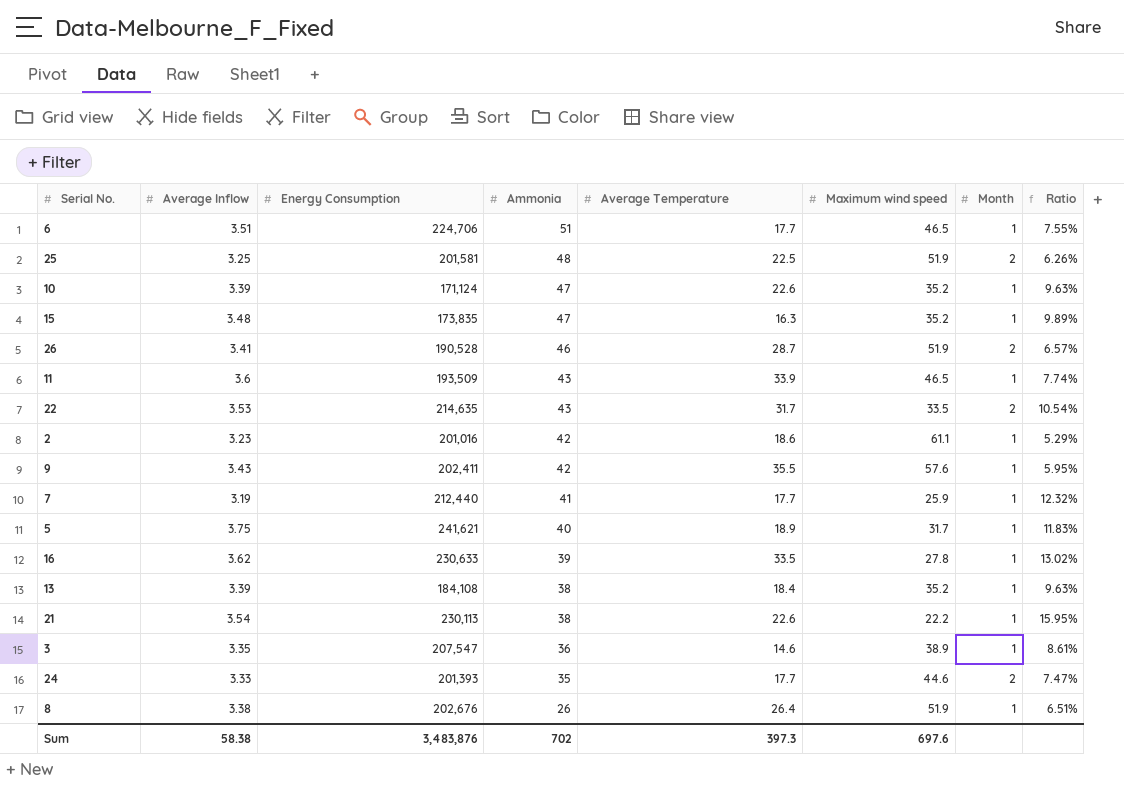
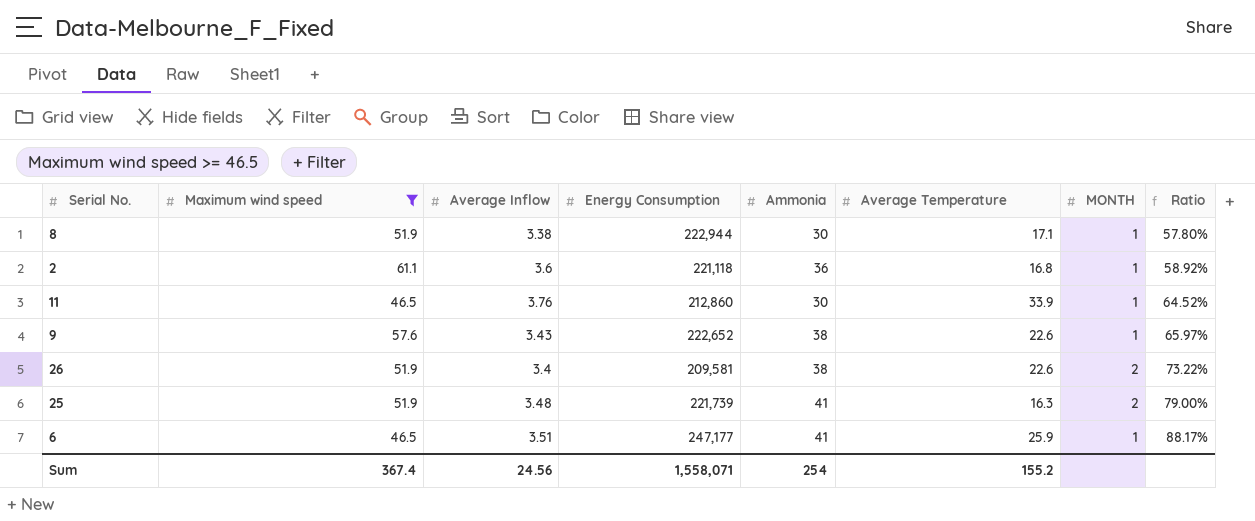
filter: none -> Maximum wind speed >= 46.5
row order: Ammonia descending -> Ratio ascending
column Maximum wind speed | position: 6 -> 2
column name: Month -> MONTH
column Ratio | formula: [Average Inflow] / [Maximum wind speed] -> [Ammonia] / [Maximum wind speed]
8 | Energy Consumption: 202,676 -> 222,944
8 | Ammonia: 26 -> 30
8 | Average Temperature: 26.4 -> 17.1
2 | Average Inflow: 3.23 -> 3.6
2 | Energy Consumption: 201,016 -> 221,118
2 | Ammonia: 42 -> 36
2 | Average Temperature: 18.6 -> 16.8
11 | Average Inflow: 3.6 -> 3.76
11 | Energy Consumption: 193,509 -> 212,860
11 | Ammonia: 43 -> 30
9 | Energy Consumption: 202,411 -> 222,652
9 | Ammonia: 42 -> 38
9 | Average Temperature: 35.5 -> 22.6
26 | Average Inflow: 3.41 -> 3.4
26 | Energy Consumption: 190,528 -> 209,581
26 | Ammonia: 46 -> 38
26 | Average Temperature: 28.7 -> 22.6
25 | Average Inflow: 3.25 -> 3.48
25 | Energy Consumption: 201,581 -> 221,739
25 | Ammonia: 48 -> 41
25 | Average Temperature: 22.5 -> 16.3
6 | Energy Consumption: 224,706 -> 247,177
6 | Ammonia: 51 -> 41
6 | Average Temperature: 17.7 -> 25.9
Sum | Maximum wind speed: 697.6 -> 367.4
Sum | Average Inflow: 58.38 -> 24.56
Sum | Energy Consumption: 3,483,876 -> 1,558,071
Sum | Ammonia: 702 -> 254
Sum | Average Temperature: 397.3 -> 155.2

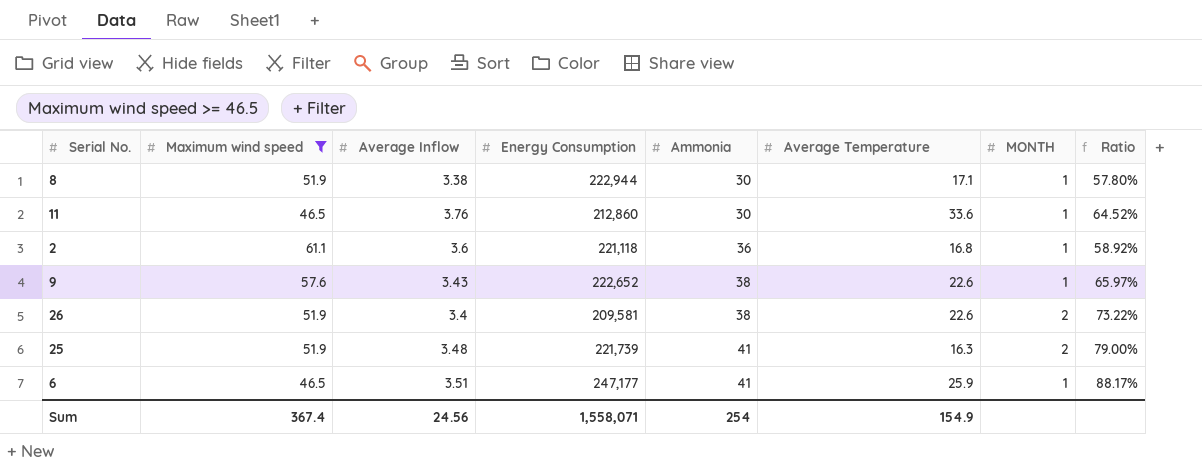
row order: Ratio ascending -> Ammonia ascending
11 | Average Temperature: 33.9 -> 33.6
Sum | Average Temperature: 155.2 -> 154.9

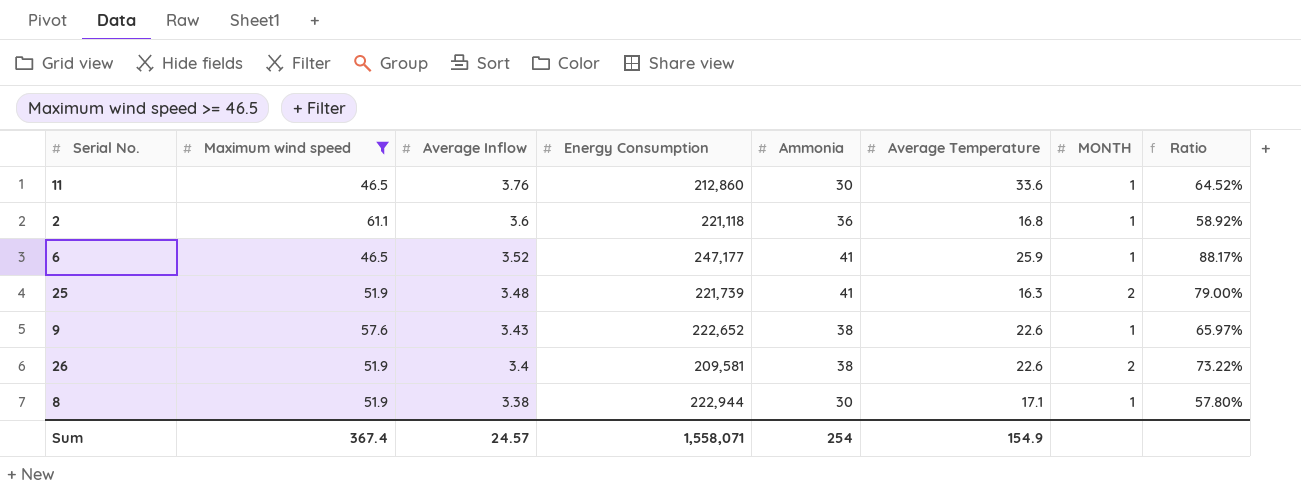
row order: Ammonia ascending -> Average Inflow descending
6 | Average Inflow: 3.51 -> 3.52
Sum | Average Inflow: 24.56 -> 24.57

